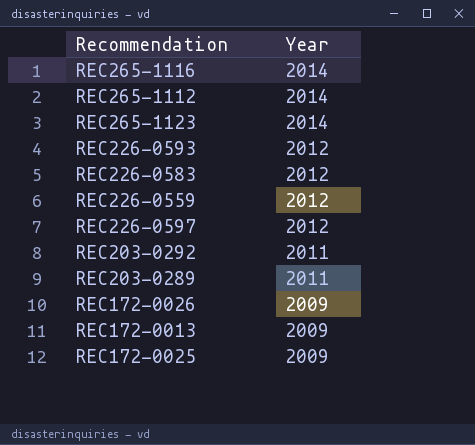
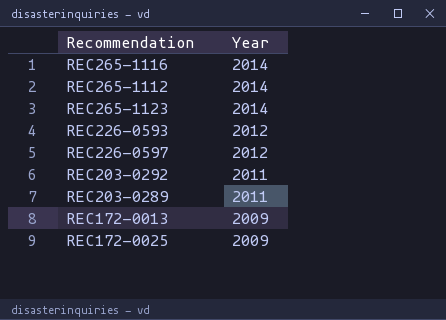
row REC226-0583: 2012 -> none
row REC226-0559: 2012 -> none
row REC172-0026: 2009 -> none

